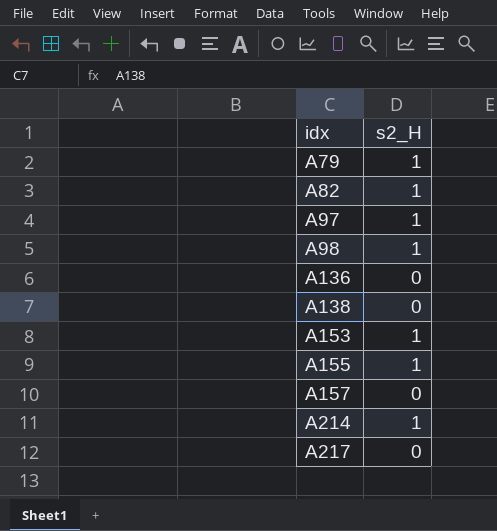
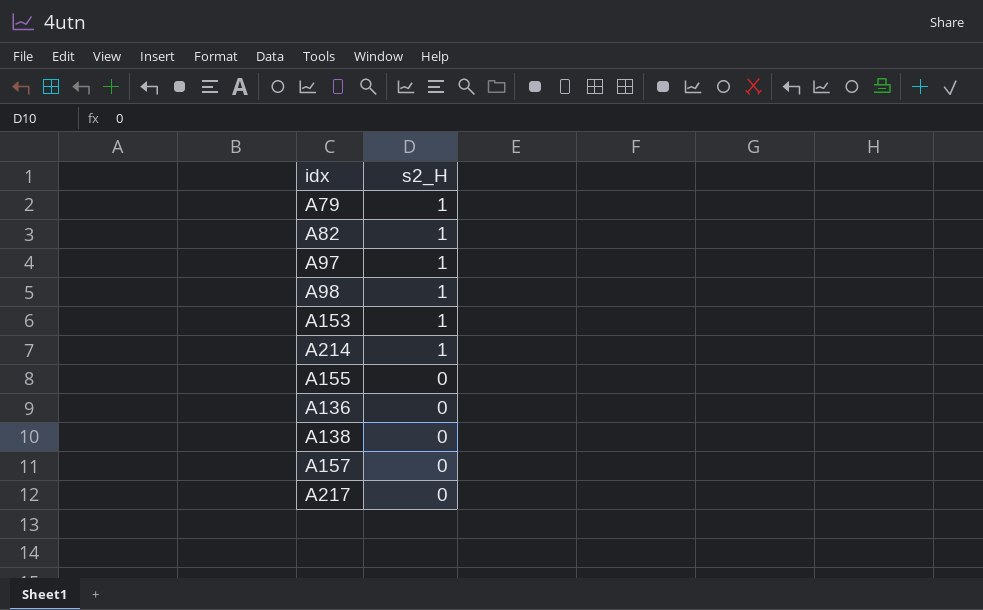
row order: idx ascending -> s2_H descending
A155 | s2_H: 1 -> 0

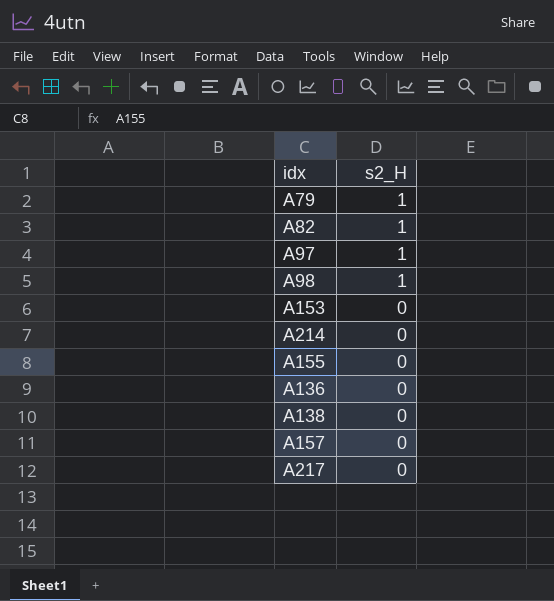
A153 | s2_H: 1 -> 0
A214 | s2_H: 1 -> 0

